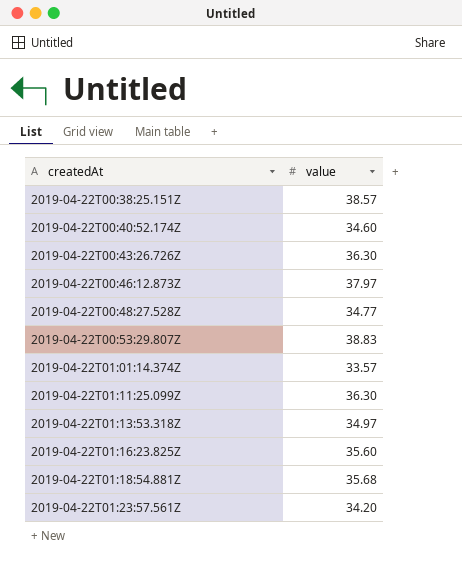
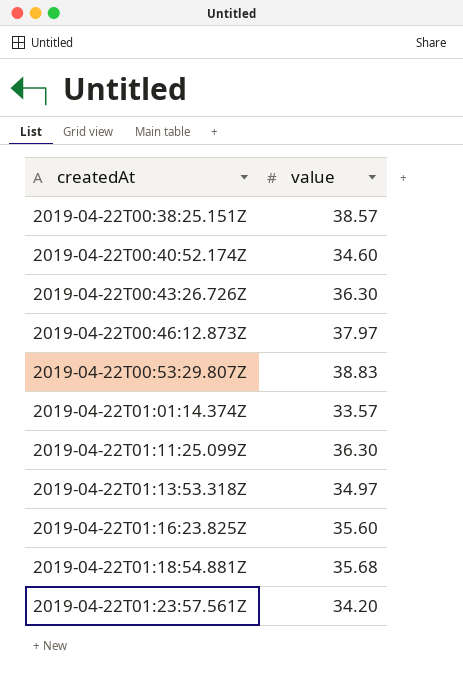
row 2019-04-22T00:48:27.528Z: 34.77 -> none

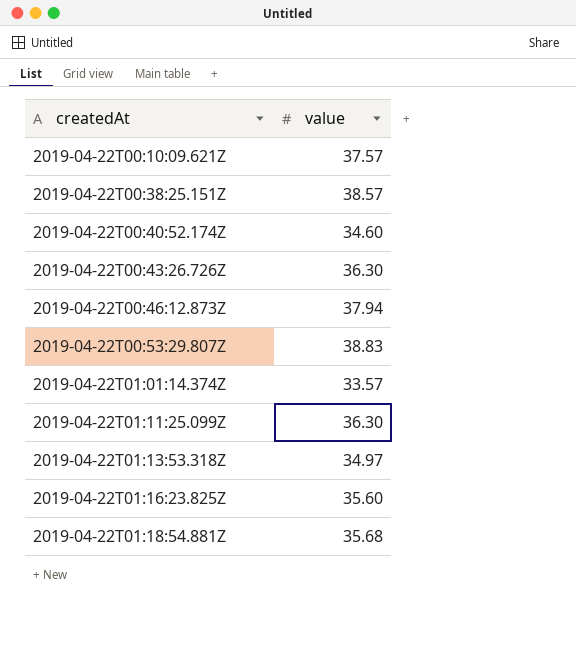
row 2019-04-22T01:23:57.561Z: 34.20 -> none
row 2019-04-22T00:10:09.621Z: none -> 37.57
2019-04-22T00:46:12.873Z | value: 37.97 -> 37.94

